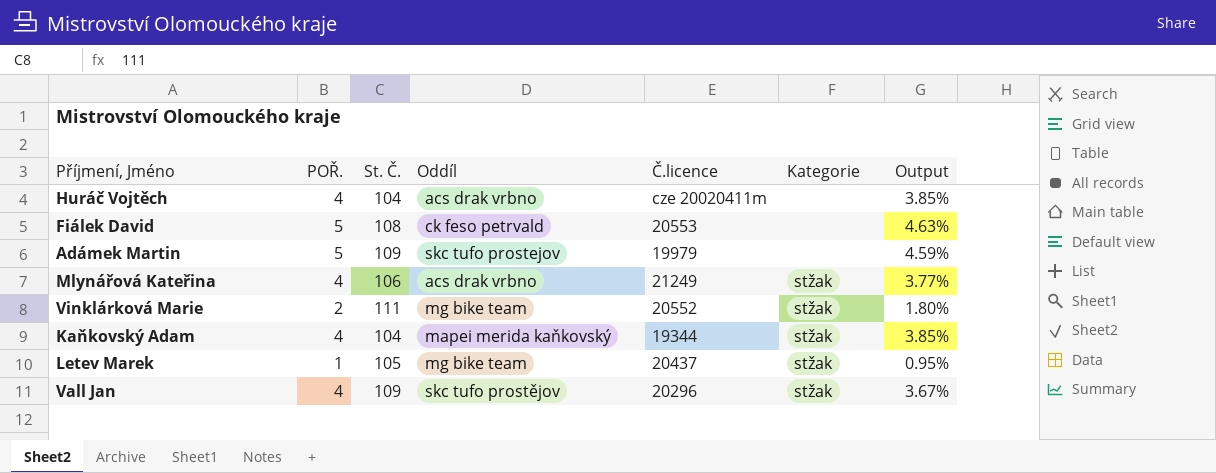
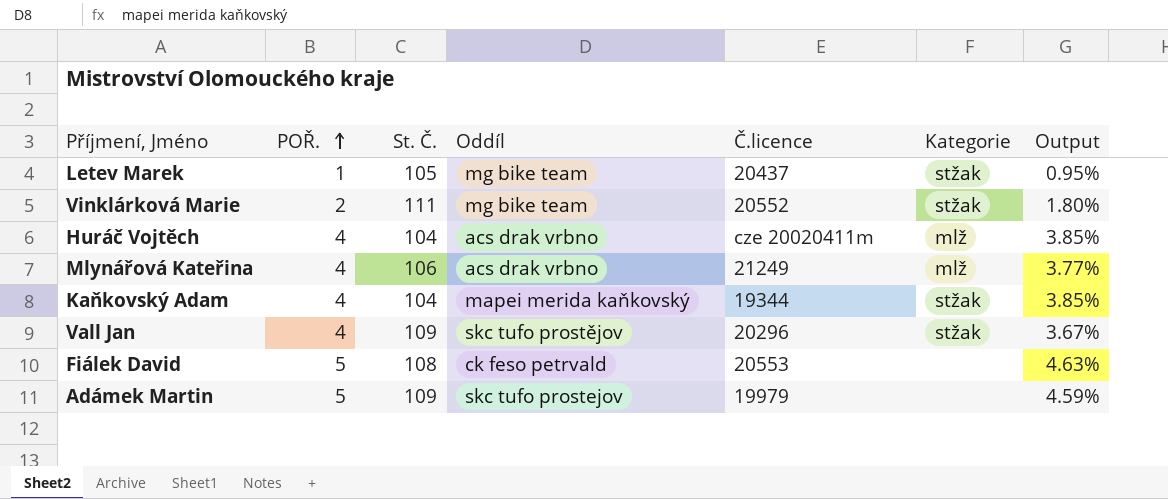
row order: none -> POŘ. ascending
Huráč Vojtěch | Kategorie: none -> mlž
Mlynářová Kateřina | Kategorie: stžak -> mlž

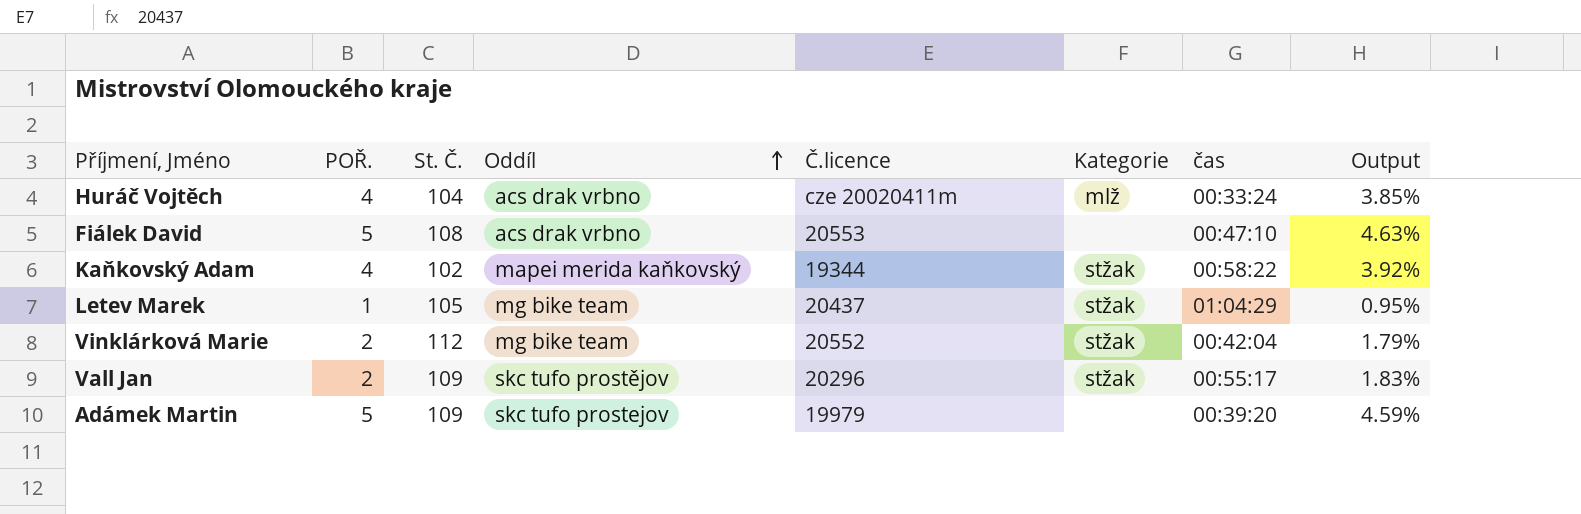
row order: POŘ. ascending -> Oddíl ascending
column čas | position: none -> 7
row Mlynářová Kateřina: 4 | 106 | acs drak vrbno | 21249 | mlž | 3.77% -> none
Fiálek David | Oddíl: ck feso petrvald -> acs drak vrbno
Kaňkovský Adam | St. Č.: 104 -> 102
Kaňkovský Adam | Output: 3.85% -> 3.92%
Vinklárková Marie | St. Č.: 111 -> 112
Vinklárková Marie | Output: 1.80% -> 1.79%
Vall Jan | POŘ.: 4 -> 2
Vall Jan | Output: 3.67% -> 1.83%

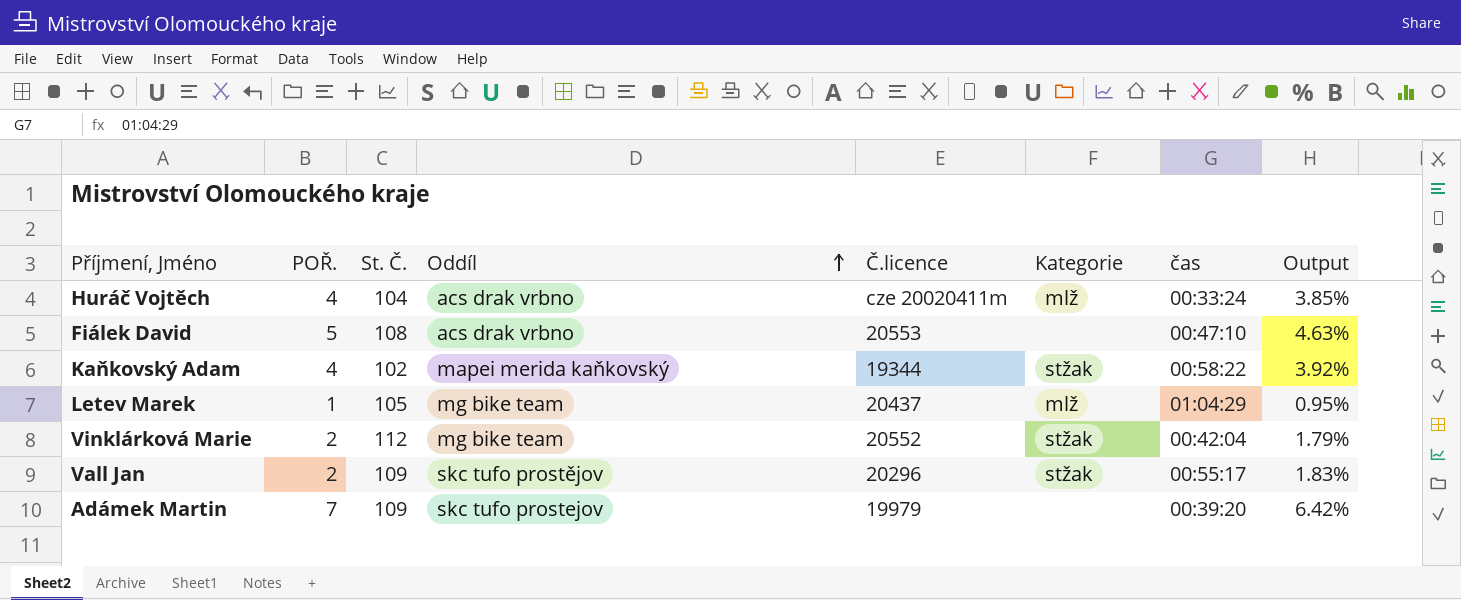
Letev Marek | Kategorie: stžak -> mlž
Adámek Martin | POŘ.: 5 -> 7
Adámek Martin | Output: 4.59% -> 6.42%

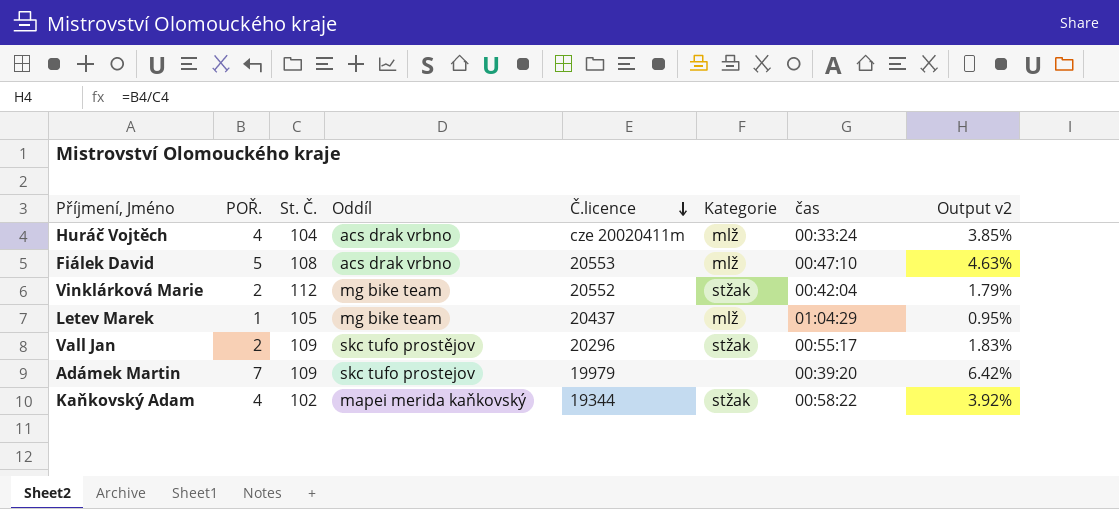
row order: Oddíl ascending -> Č.licence descending
column name: Output -> Output v2
Fiálek David | Kategorie: none -> mlž

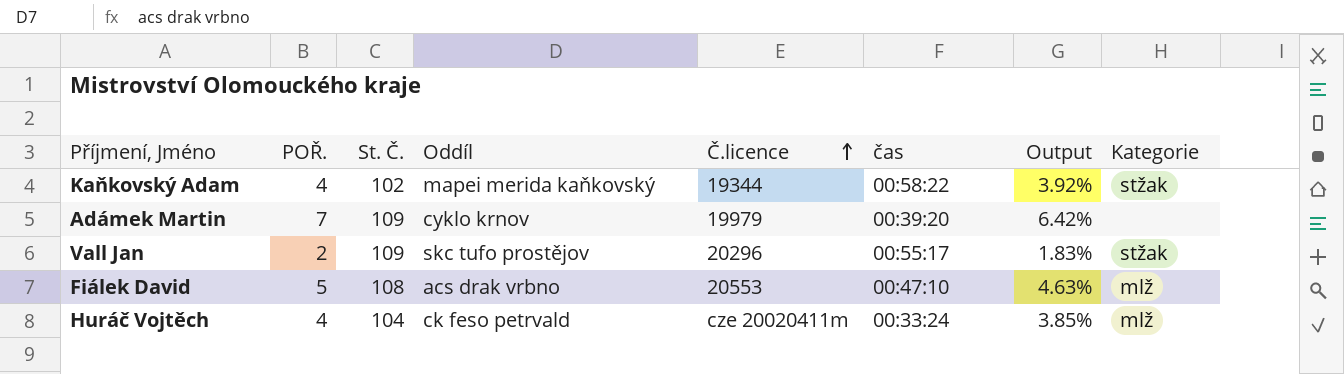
row order: Č.licence descending -> Č.licence ascending
column name: Output v2 -> Output
column Kategorie | position: 6 -> 8
row Vinklárková Marie: 2 | 112 | mg bike team | 20552 | stžak | 00:42:04 | 1.79% -> none
row Letev Marek: 1 | 105 | mg bike team | 20437 | mlž | 01:04:29 | 0.95% -> none
Adámek Martin | Oddíl: skc tufo prostejov -> cyklo krnov
Huráč Vojtěch | Oddíl: acs drak vrbno -> ck feso petrvald

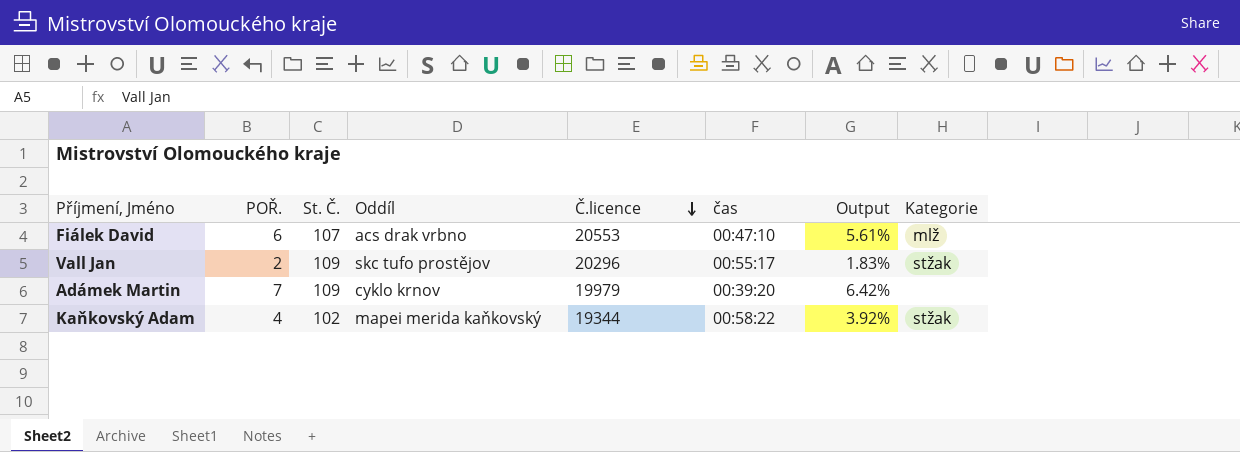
row order: Č.licence ascending -> Č.licence descending
row Huráč Vojtěch: 4 | 104 | ck feso petrvald | cze 20020411m | 00:33:24 | 3.85% | mlž -> none
Fiálek David | POŘ.: 5 -> 6
Fiálek David | St. Č.: 108 -> 107
Fiálek David | Output: 4.63% -> 5.61%

